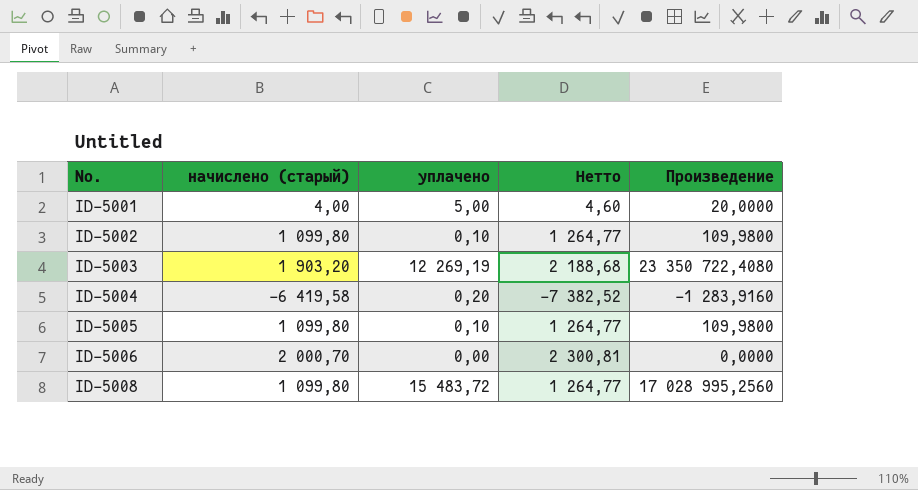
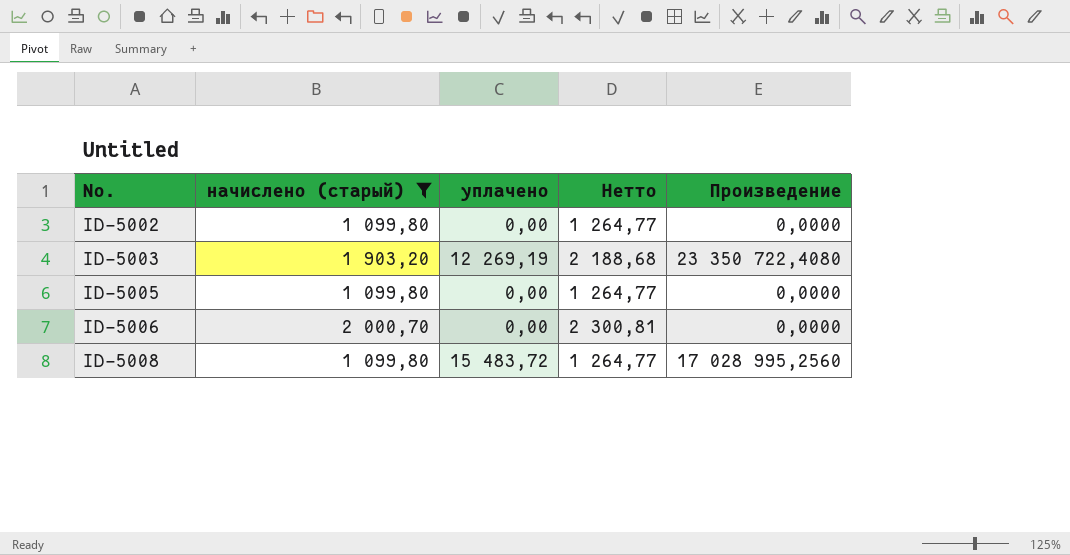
filter: none -> начислено (старый) >= 1 099,80
ID-5002 | уплачено: 0,10 -> 0,00
ID-5002 | Произведение: 109,9800 -> 0,0000
ID-5005 | уплачено: 0,10 -> 0,00
ID-5005 | Произведение: 109,9800 -> 0,0000

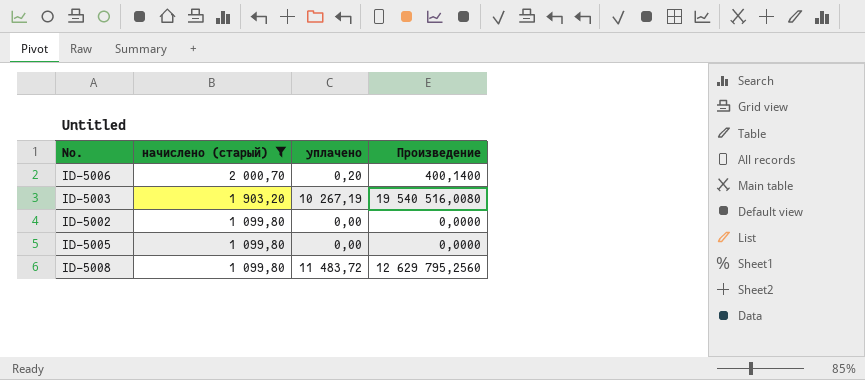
row order: No. ascending -> начислено (старый) descending
column Нетто | formula: [начислено (старый)] * 1,15 -> none
ID-5006 | уплачено: 0,00 -> 0,20
ID-5006 | Произведение: 0,0000 -> 400,1400
ID-5003 | уплачено: 12 269,19 -> 10 267,19
ID-5003 | Произведение: 23 350 722,4080 -> 19 540 516,0080
ID-5008 | уплачено: 15 483,72 -> 11 483,72
ID-5008 | Произведение: 17 028 995,2560 -> 12 629 795,2560

